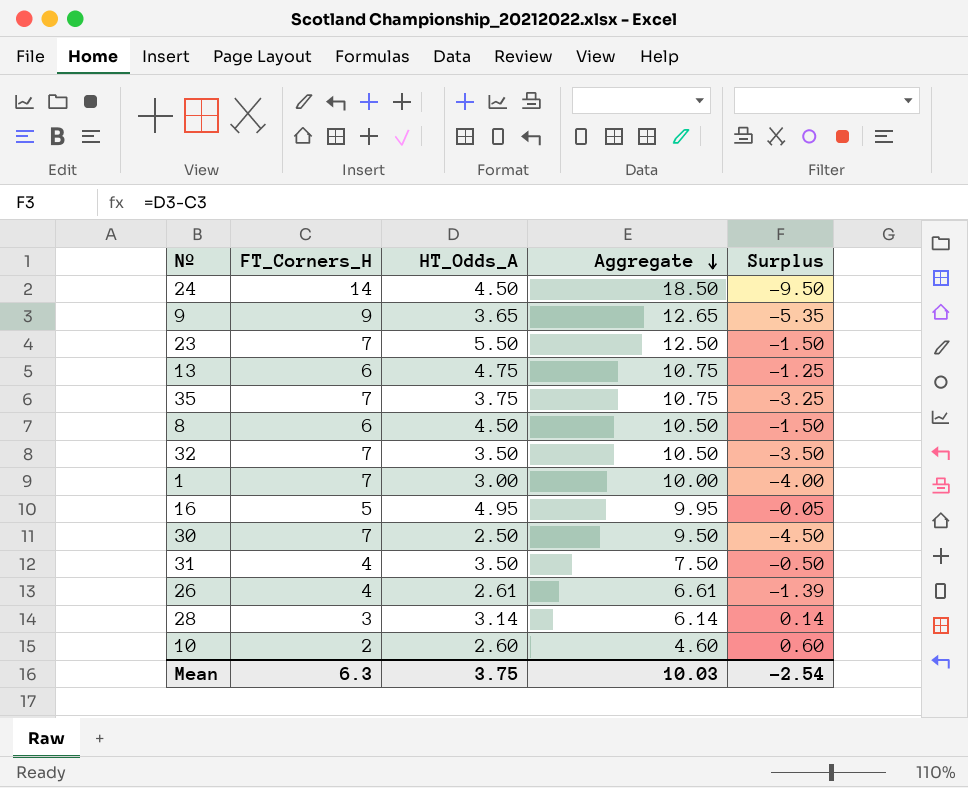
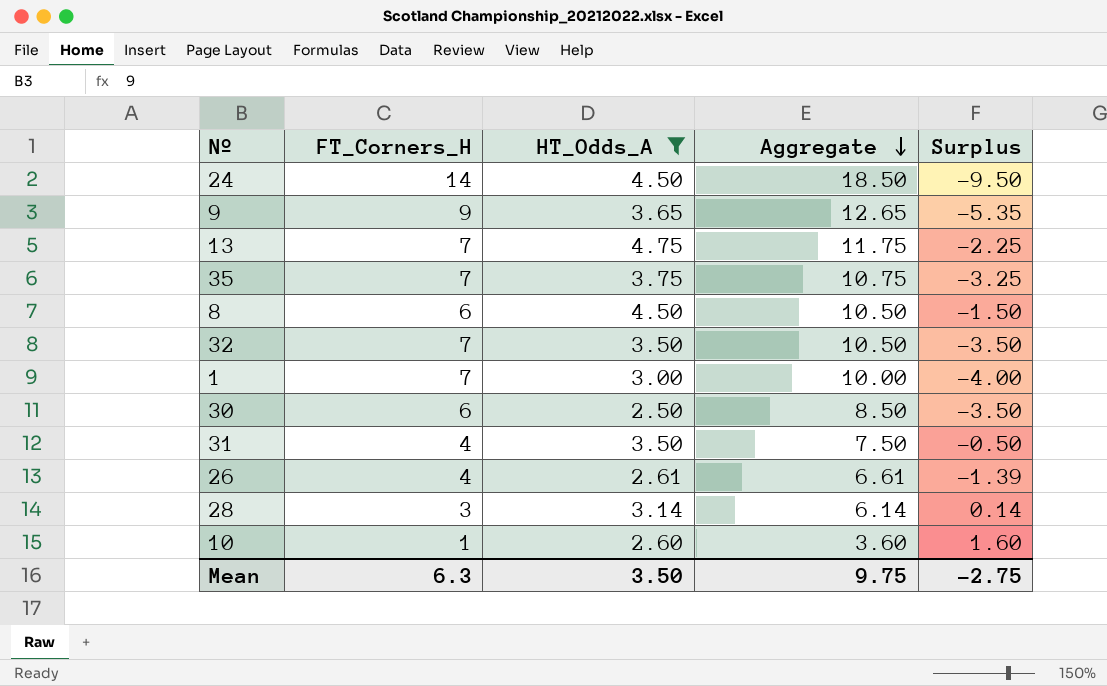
filter: none -> HT_Odds_A <= 4.75
13 | FT_Corners_H: 6 -> 7
13 | Aggregate: 10.75 -> 11.75
13 | Surplus: -1.25 -> -2.25
30 | FT_Corners_H: 7 -> 6
30 | Aggregate: 9.50 -> 8.50
30 | Surplus: -4.50 -> -3.50
10 | FT_Corners_H: 2 -> 1
10 | Aggregate: 4.60 -> 3.60
10 | Surplus: 0.60 -> 1.60
Mean | HT_Odds_A: 3.75 -> 3.50
Mean | Aggregate: 10.03 -> 9.75
Mean | Surplus: -2.54 -> -2.75

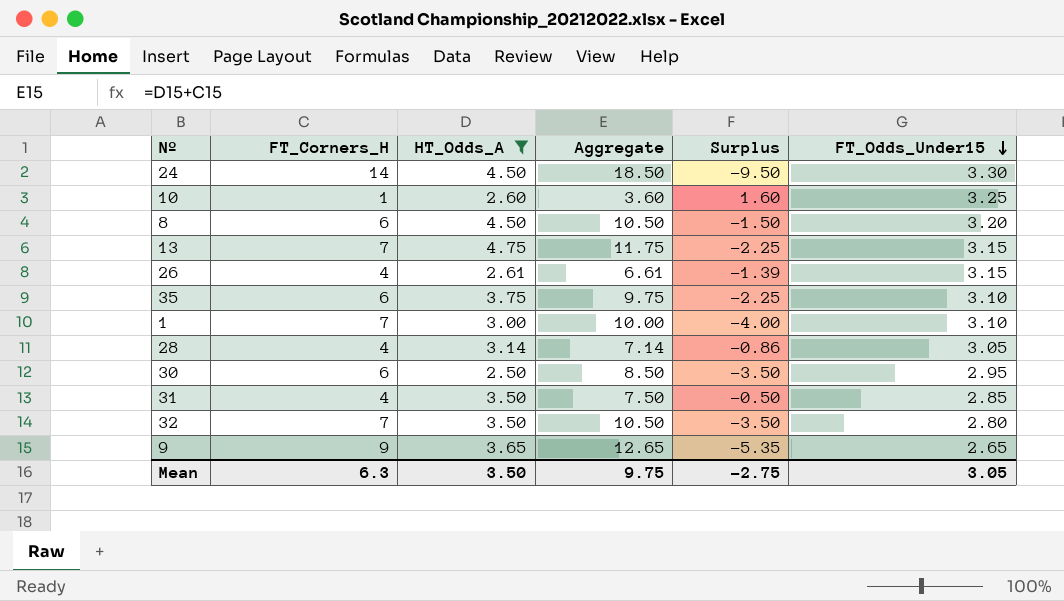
row order: Aggregate descending -> FT_Odds_Under15 descending
column FT_Odds_Under15 | position: none -> 6
35 | FT_Corners_H: 7 -> 6
35 | Aggregate: 10.75 -> 9.75
35 | Surplus: -3.25 -> -2.25
28 | FT_Corners_H: 3 -> 4
28 | Aggregate: 6.14 -> 7.14
28 | Surplus: 0.14 -> -0.86

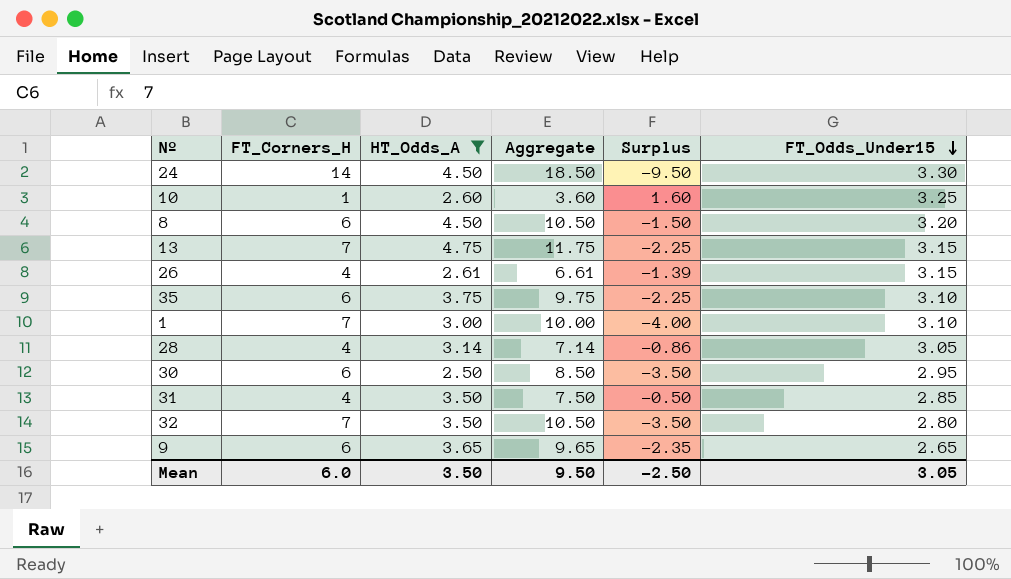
9 | FT_Corners_H: 9 -> 6
9 | Aggregate: 12.65 -> 9.65
9 | Surplus: -5.35 -> -2.35
Mean | FT_Corners_H: 6.3 -> 6.0
Mean | Aggregate: 9.75 -> 9.50
Mean | Surplus: -2.75 -> -2.50

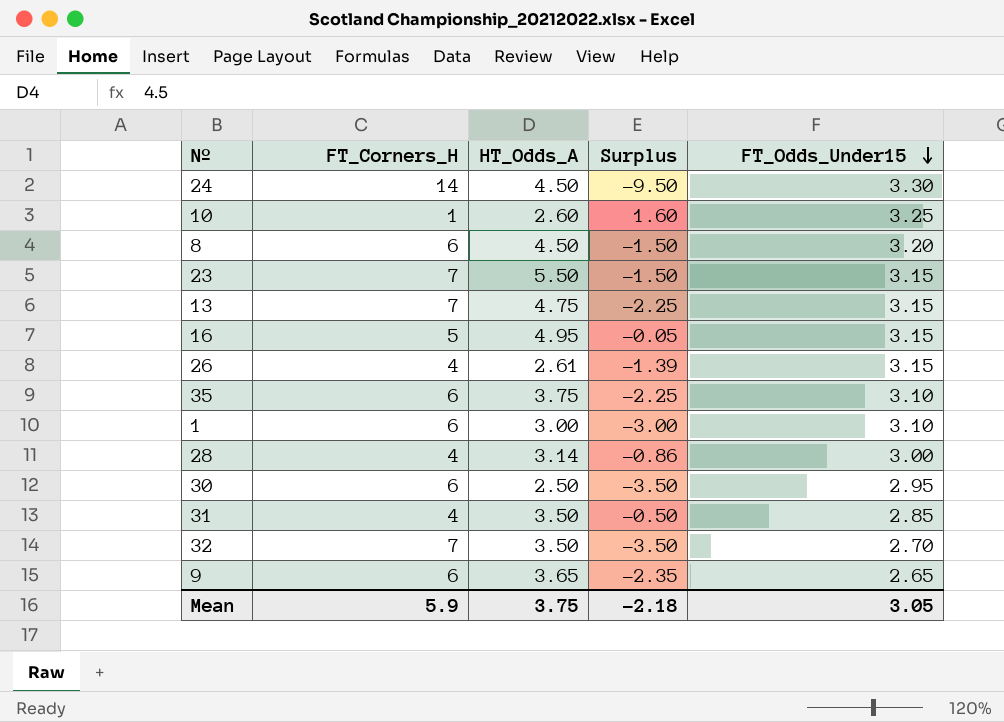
filter: HT_Odds_A <= 4.75 -> none
column Aggregate | formula: [FT_Corners_H] + [HT_Odds_A] -> none
1 | FT_Corners_H: 7 -> 6
1 | Surplus: -4.00 -> -3.00
28 | FT_Odds_Under15: 3.05 -> 3.00
32 | FT_Odds_Under15: 2.80 -> 2.70
Mean | FT_Corners_H: 6.0 -> 5.9
Mean | HT_Odds_A: 3.50 -> 3.75
Mean | Surplus: -2.50 -> -2.18

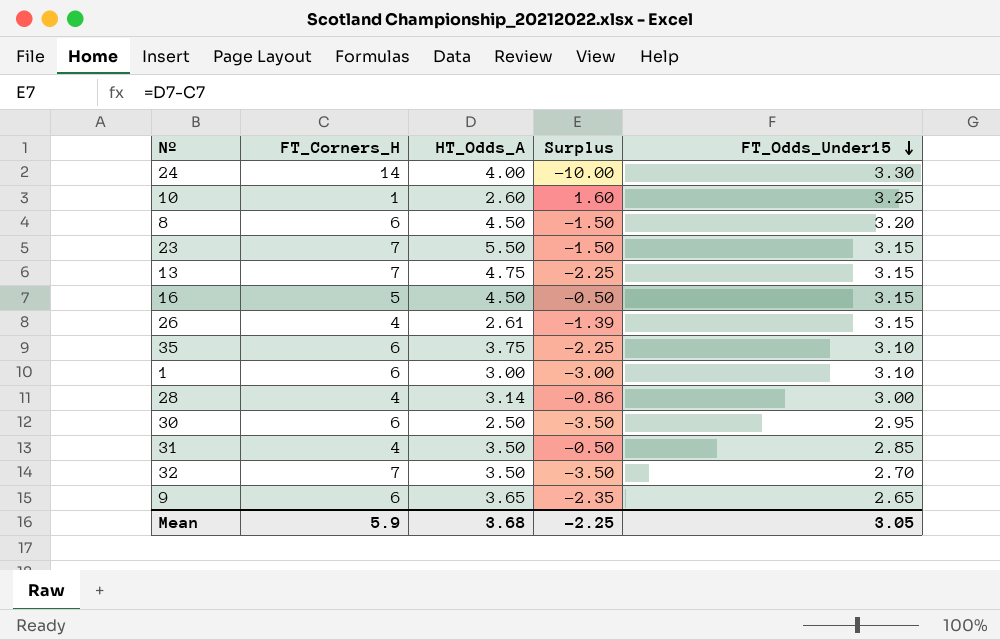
24 | HT_Odds_A: 4.50 -> 4.00
24 | Surplus: -9.50 -> -10.00
16 | HT_Odds_A: 4.95 -> 4.50
16 | Surplus: -0.05 -> -0.50
Mean | HT_Odds_A: 3.75 -> 3.68
Mean | Surplus: -2.18 -> -2.25

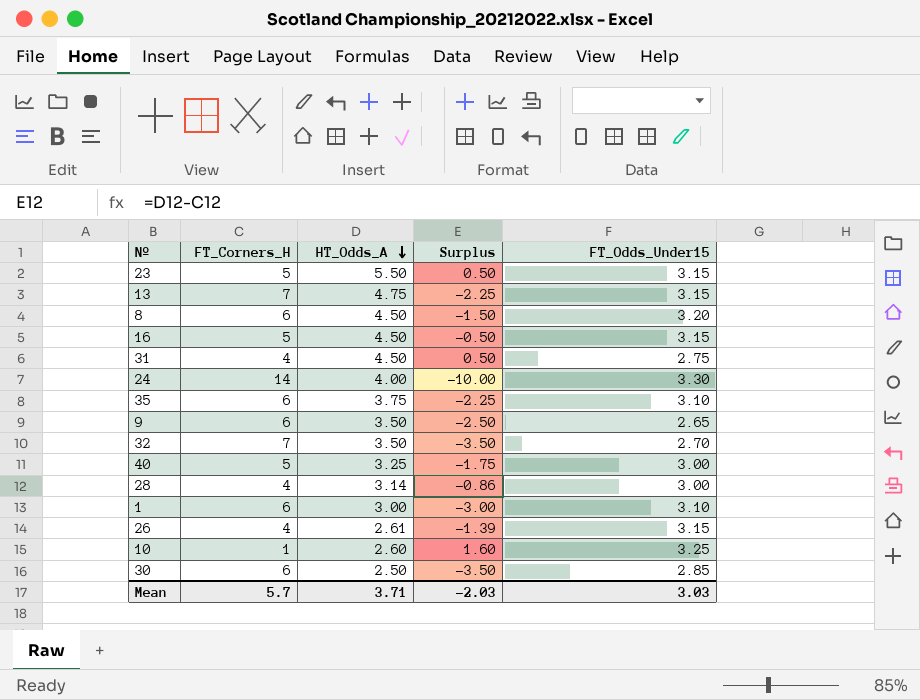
row order: FT_Odds_Under15 descending -> HT_Odds_A descending
23 | FT_Corners_H: 7 -> 5
23 | Surplus: -1.50 -> 0.50
31 | HT_Odds_A: 3.50 -> 4.50
31 | Surplus: -0.50 -> 0.50
31 | FT_Odds_Under15: 2.85 -> 2.75
9 | HT_Odds_A: 3.65 -> 3.50
9 | Surplus: -2.35 -> -2.50
row 40: none -> 5 | 3.25 | -1.75 | 3.00
30 | FT_Odds_Under15: 2.95 -> 2.85
Mean | FT_Corners_H: 5.9 -> 5.7
Mean | HT_Odds_A: 3.68 -> 3.71
Mean | Surplus: -2.25 -> -2.03
Mean | FT_Odds_Under15: 3.05 -> 3.03

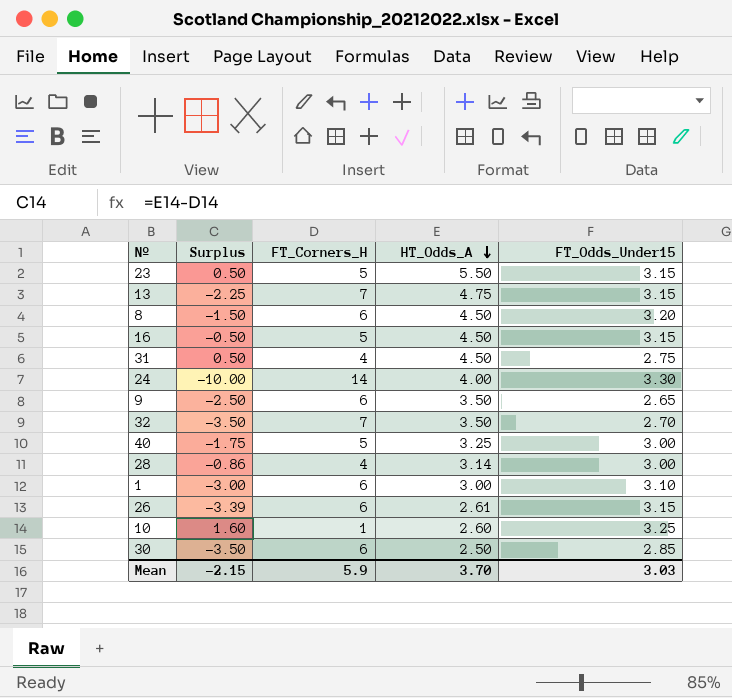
column Surplus | position: 4 -> 2
row 35: 6 | 3.75 | -2.25 | 3.10 -> none
26 | Surplus: -1.39 -> -3.39
26 | FT_Corners_H: 4 -> 6
Mean | Surplus: -2.03 -> -2.15
Mean | FT_Corners_H: 5.7 -> 5.9
Mean | HT_Odds_A: 3.71 -> 3.70

